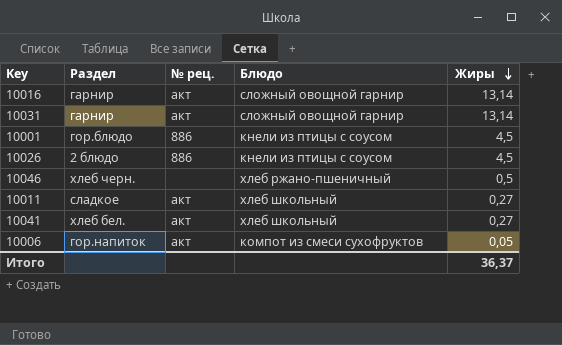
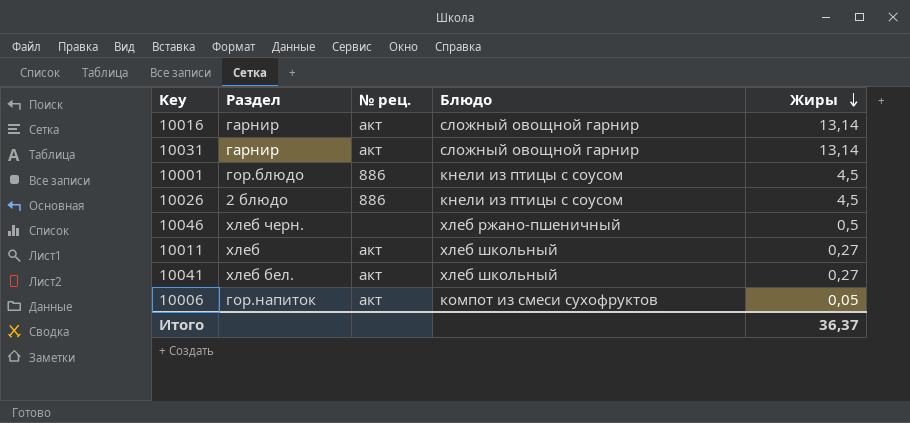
10011 | Раздел: сладкое -> хлеб

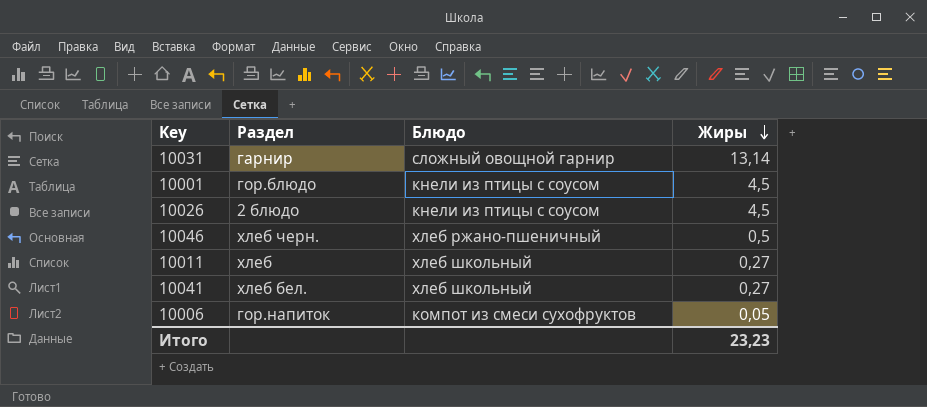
column № рец. | position: 3 -> none
row 10016: гарнир | акт | сложный овощной гарнир | 13,14 -> none
Итого | Жиры: 36,37 -> 23,23

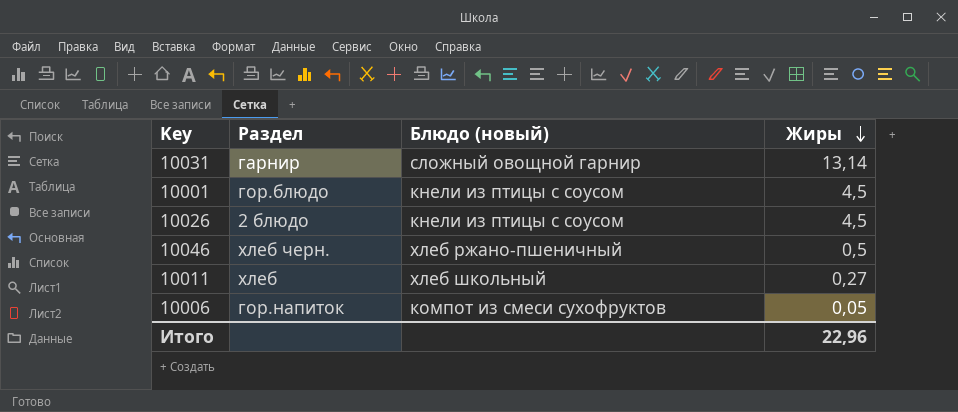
column name: Блюдо -> Блюдо (новый)
row 10041: хлеб бел. | хлеб школьный | 0,27 -> none
Итого | Жиры: 23,23 -> 22,96

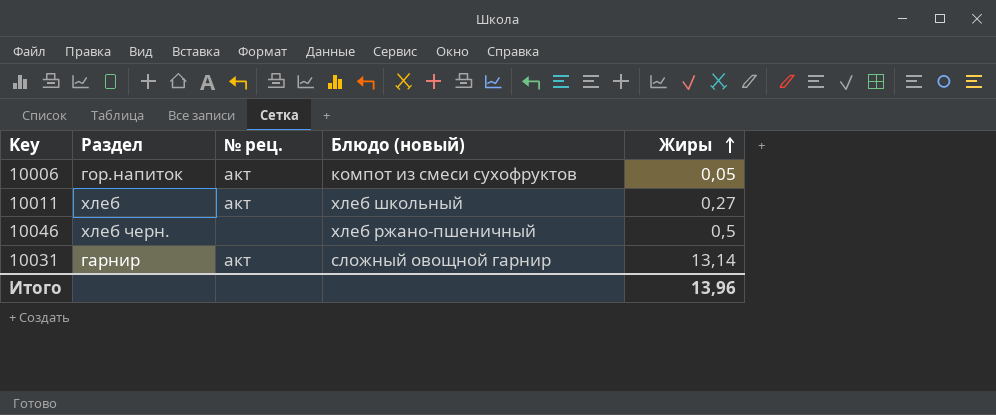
row order: Жиры descending -> Жиры ascending
column № рец. | position: none -> 3
row 10001: гор.блюдо | кнели из птицы с соусом | 4,5 -> none
row 10026: 2 блюдо | кнели из птицы с соусом | 4,5 -> none
Итого | Жиры: 22,96 -> 13,96

